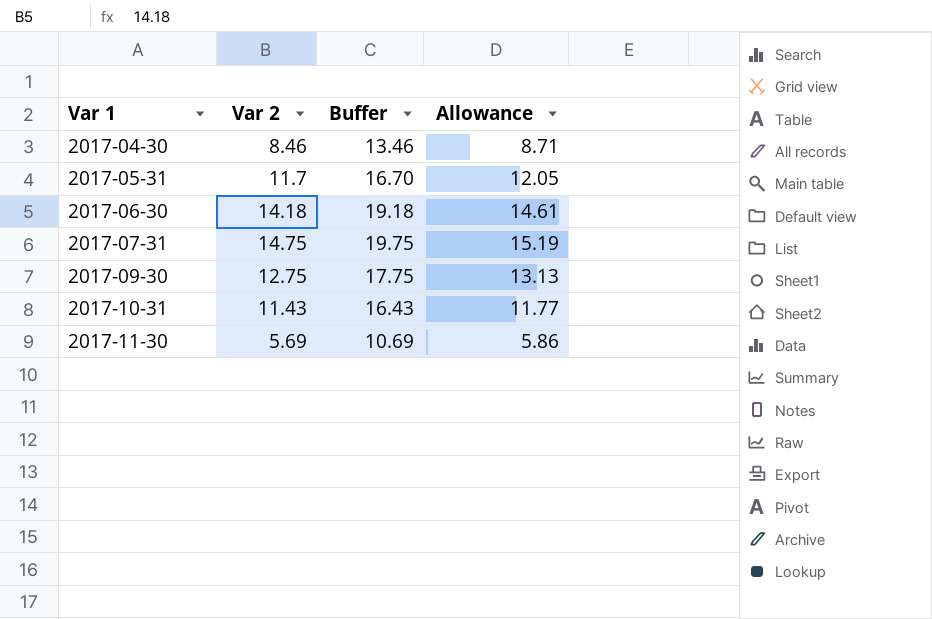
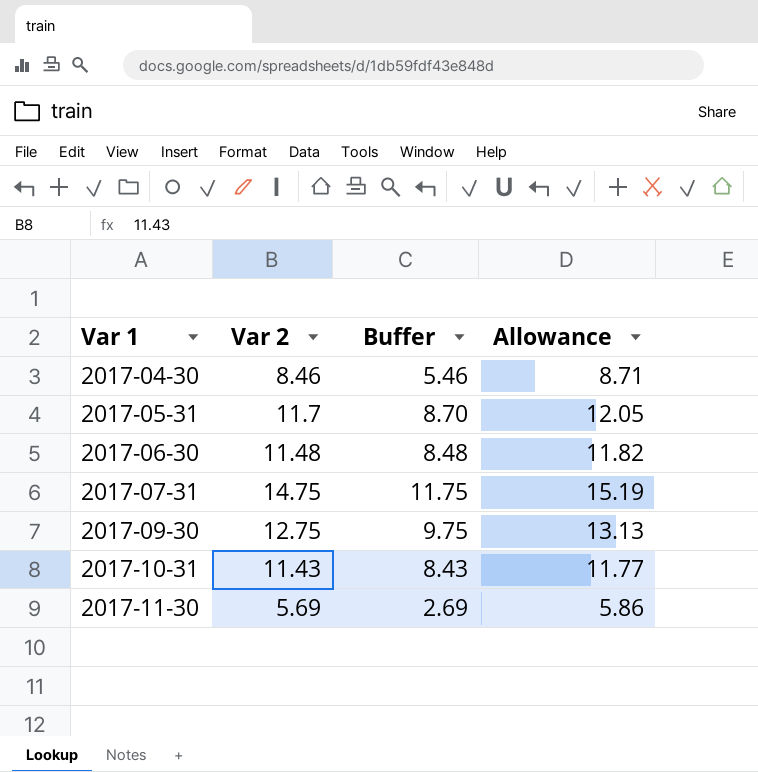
column Buffer | formula: [Var 2] + 5 -> [Var 2] - 3
2017-06-30 | Var 2: 14.18 -> 11.48
2017-06-30 | Allowance: 14.61 -> 11.82

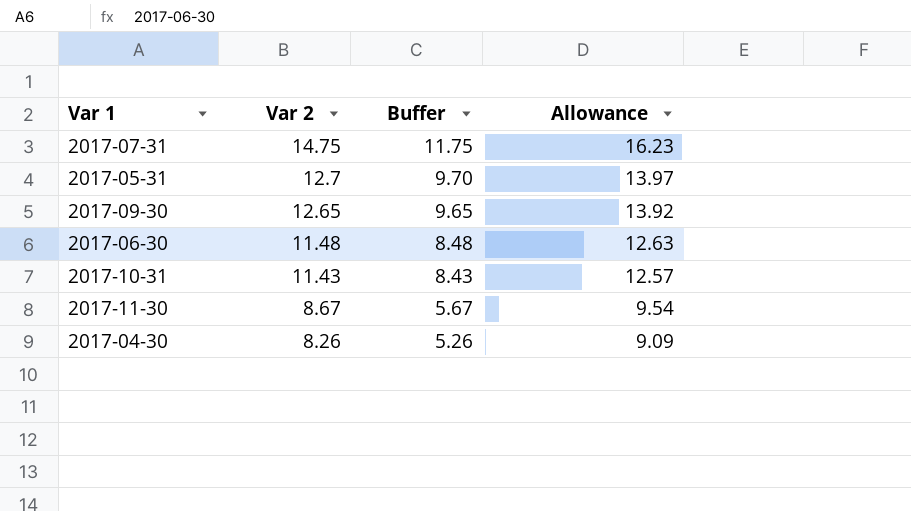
row order: Var 1 ascending -> Var 2 descending
column Allowance | formula: [Var 2] * 1.03 -> [Var 2] * 1.1
2017-05-31 | Var 2: 11.7 -> 12.7
2017-05-31 | Buffer: 8.70 -> 9.70
2017-09-30 | Var 2: 12.75 -> 12.65
2017-09-30 | Buffer: 9.75 -> 9.65
2017-11-30 | Var 2: 5.69 -> 8.67
2017-11-30 | Buffer: 2.69 -> 5.67
2017-04-30 | Var 2: 8.46 -> 8.26
2017-04-30 | Buffer: 5.46 -> 5.26

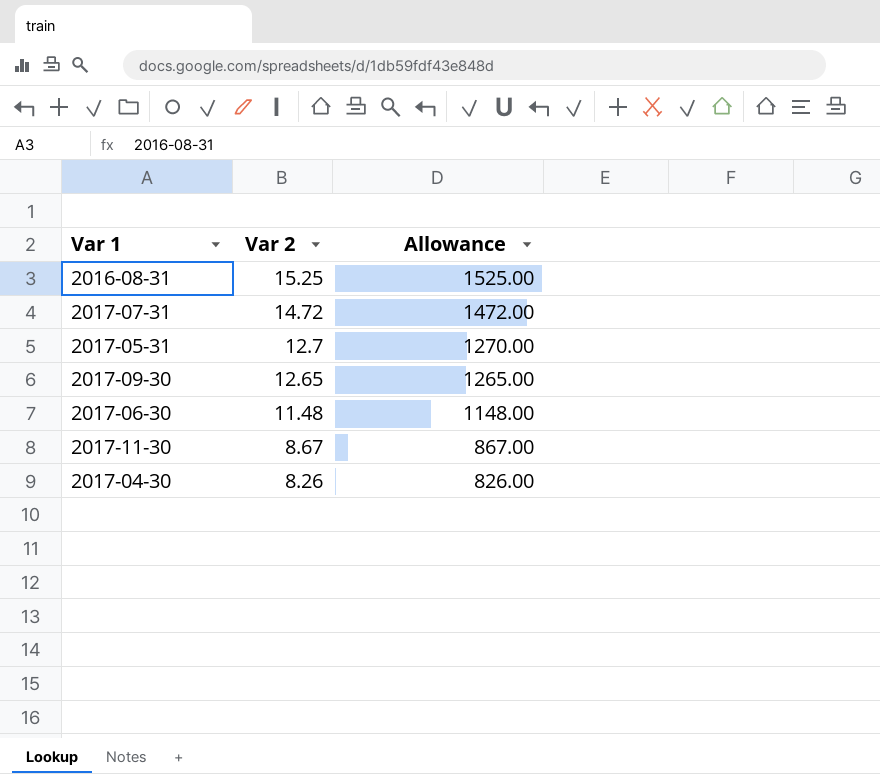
column Buffer | formula: [Var 2] - 3 -> none
column Allowance | formula: [Var 2] * 1.1 -> [Var 2] * 100
row 2017-10-31: 11.43 | 8.43 | 12.57 -> none
row 2016-08-31: none -> 15.25 | 1525.00
2017-07-31 | Var 2: 14.75 -> 14.72

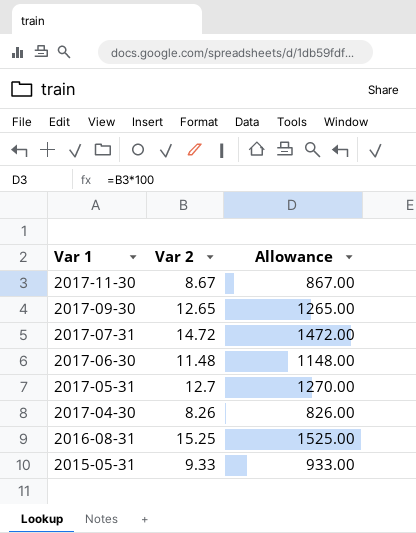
row order: Var 2 descending -> Var 1 descending
row 2015-05-31: none -> 9.33 | 933.00

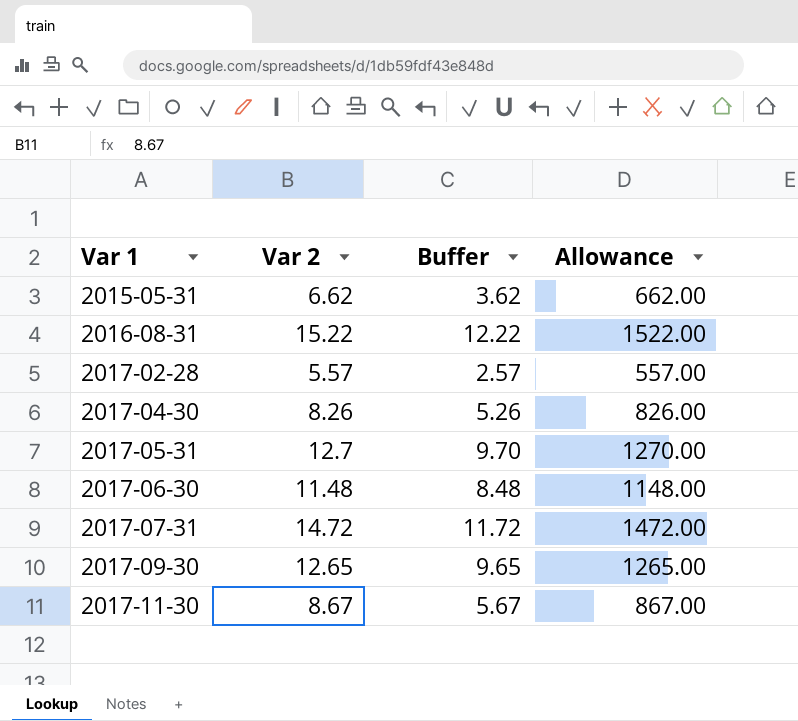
row order: Var 1 descending -> Var 1 ascending
column Buffer | formula: none -> [Var 2] - 3
2015-05-31 | Var 2: 9.33 -> 6.62
2015-05-31 | Allowance: 933.00 -> 662.00
2016-08-31 | Var 2: 15.25 -> 15.22
2016-08-31 | Allowance: 1525.00 -> 1522.00
row 2017-02-28: none -> 5.57 | 2.57 | 557.00

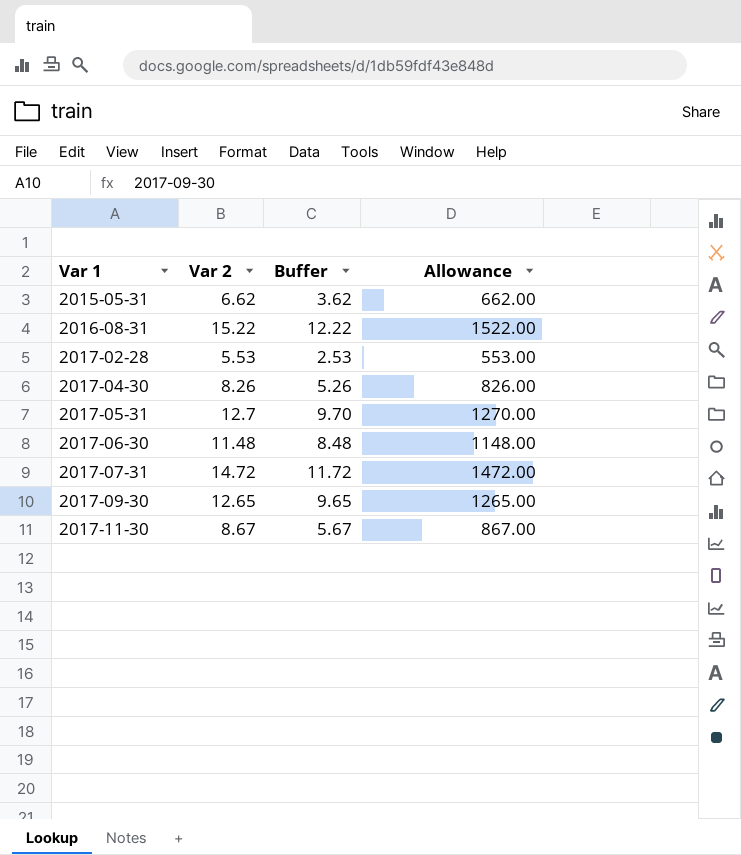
2017-02-28 | Var 2: 5.57 -> 5.53
2017-02-28 | Buffer: 2.57 -> 2.53
2017-02-28 | Allowance: 557.00 -> 553.00

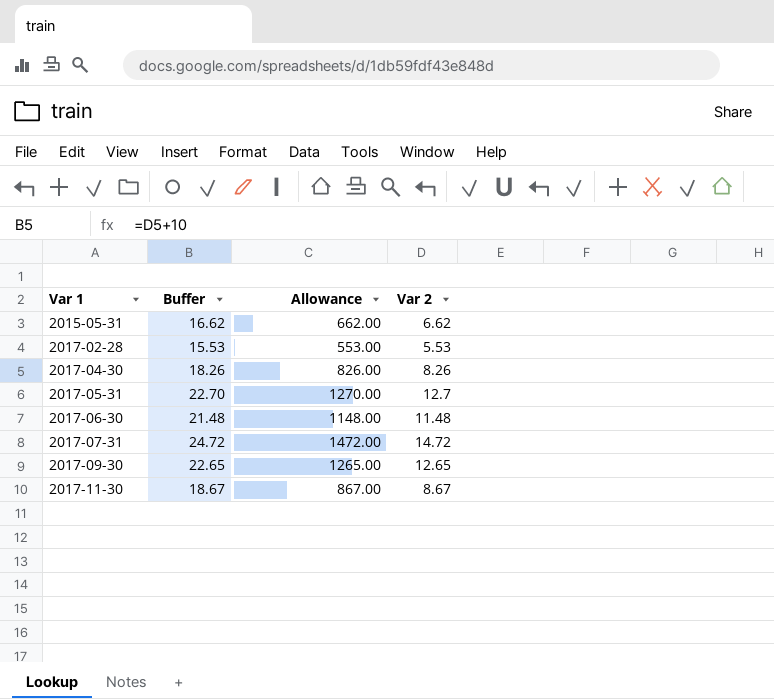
column Buffer | formula: [Var 2] - 3 -> [Var 2] + 10
column Var 2 | position: 2 -> 4
row 2016-08-31: 15.22 | 12.22 | 1522.00 -> none

